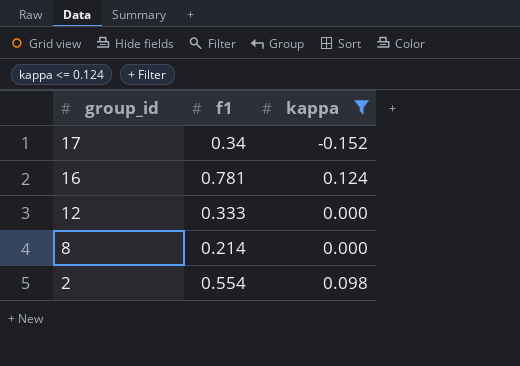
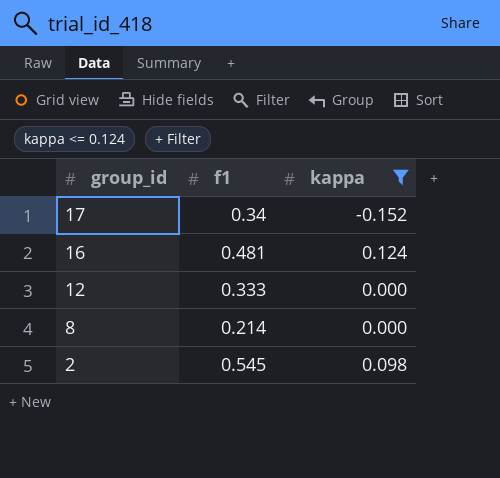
16 | f1: 0.781 -> 0.481
2 | f1: 0.554 -> 0.545

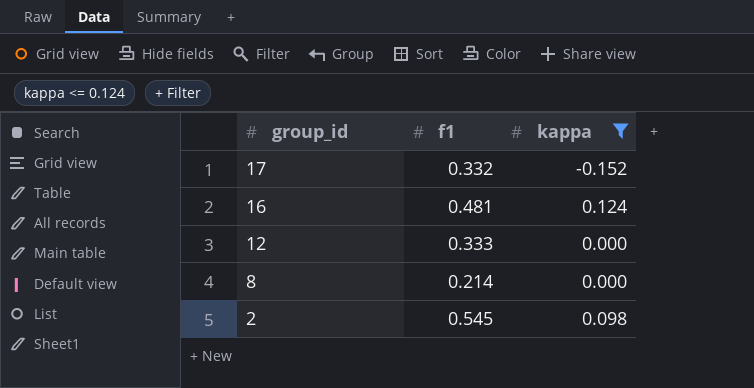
17 | f1: 0.34 -> 0.332

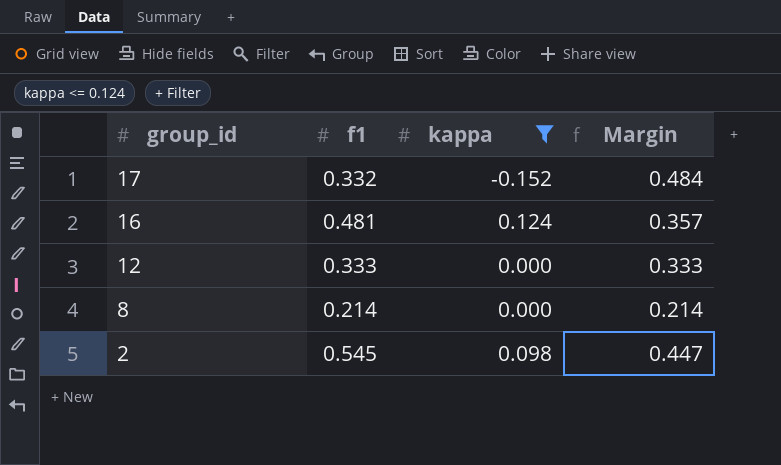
column Margin | formula: none -> [f1] - [kappa]

